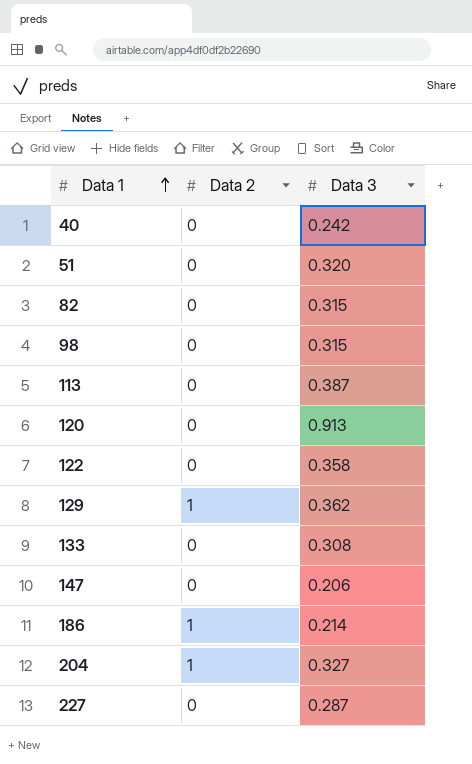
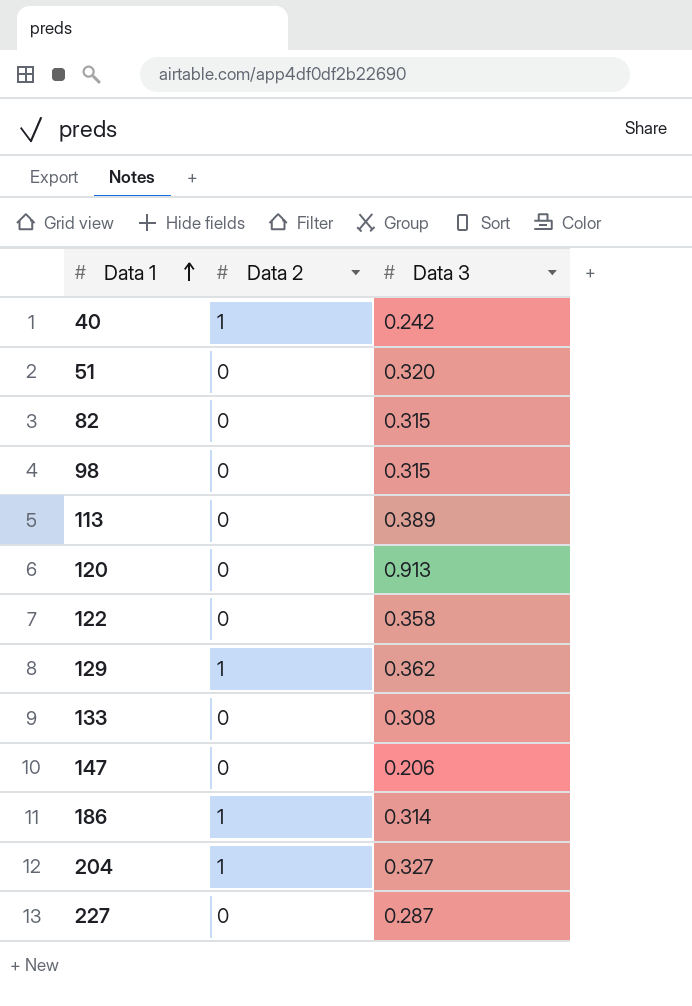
40 | Data 2: 0 -> 1
113 | Data 3: 0.387 -> 0.389
186 | Data 3: 0.214 -> 0.314

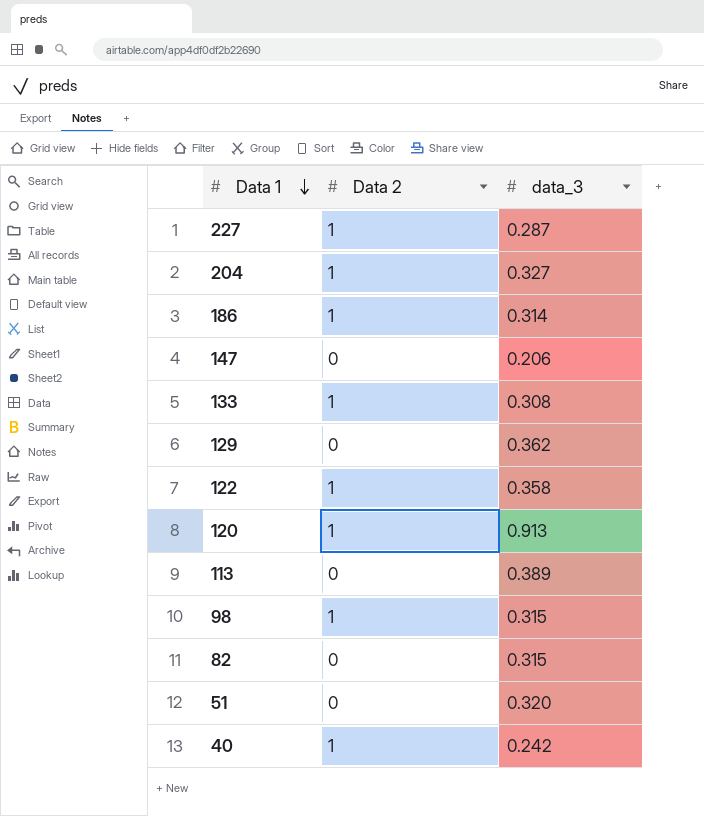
row order: Data 1 ascending -> Data 1 descending
column name: Data 3 -> data_3
227 | Data 2: 0 -> 1
133 | Data 2: 0 -> 1
129 | Data 2: 1 -> 0
122 | Data 2: 0 -> 1
120 | Data 2: 0 -> 1
98 | Data 2: 0 -> 1

